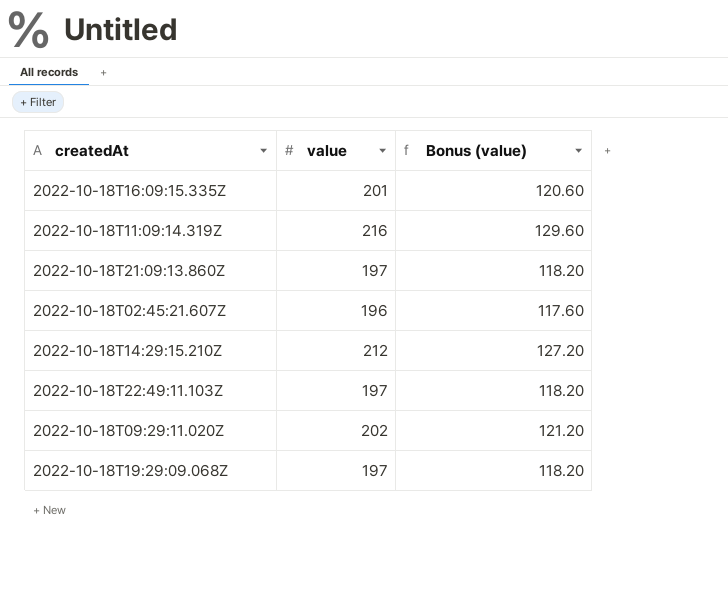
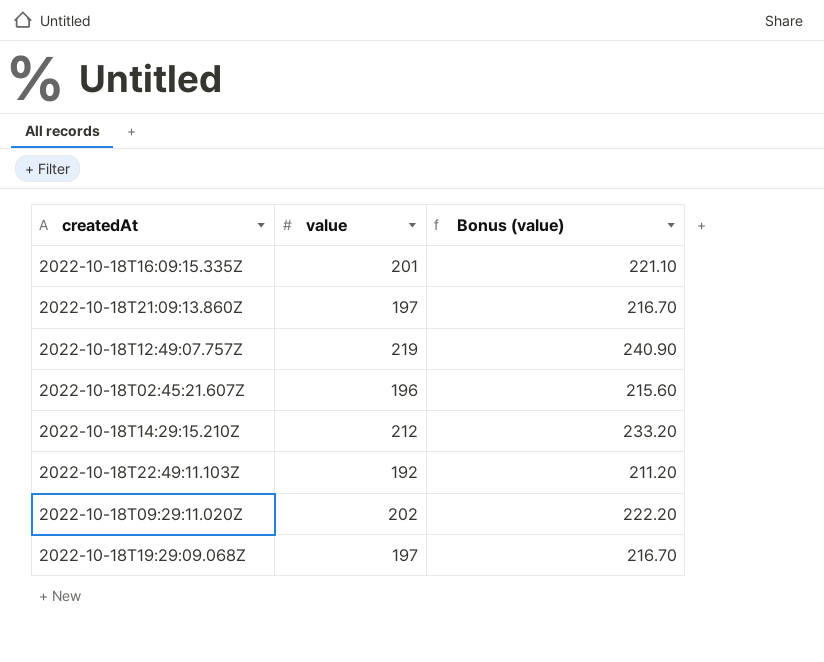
column Bonus (value) | formula: [value] * 0.6 -> [value] * 1.1
row 2022-10-18T11:09:14.319Z: 216 | 129.60 -> none
row 2022-10-18T12:49:07.757Z: none -> 219 | 240.90
2022-10-18T22:49:11.103Z | value: 197 -> 192

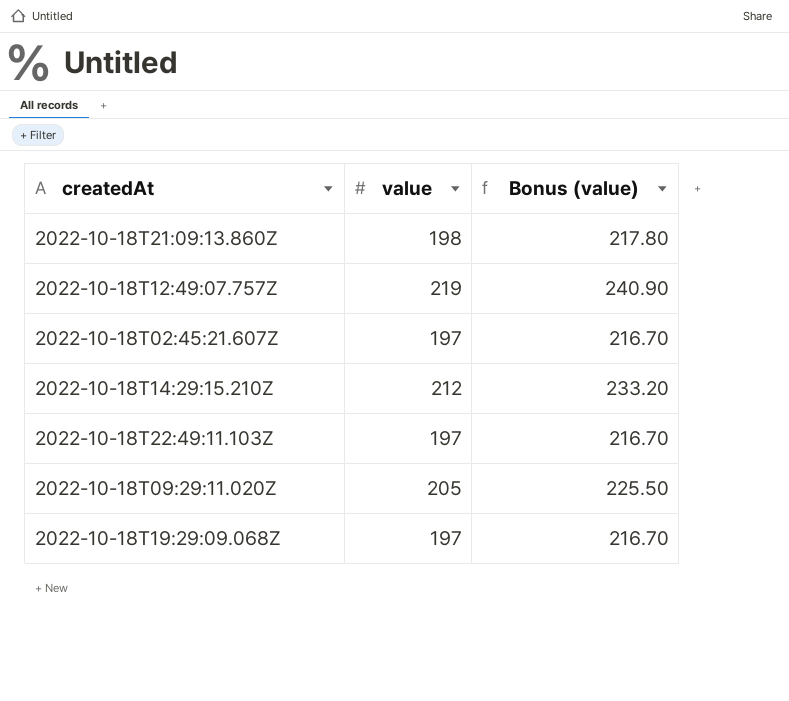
row 2022-10-18T16:09:15.335Z: 201 | 221.10 -> none
2022-10-18T21:09:13.860Z | value: 197 -> 198
2022-10-18T21:09:13.860Z | Bonus (value): 216.70 -> 217.80
2022-10-18T02:45:21.607Z | value: 196 -> 197
2022-10-18T02:45:21.607Z | Bonus (value): 215.60 -> 216.70
2022-10-18T22:49:11.103Z | value: 192 -> 197
2022-10-18T22:49:11.103Z | Bonus (value): 211.20 -> 216.70
2022-10-18T09:29:11.020Z | value: 202 -> 205
2022-10-18T09:29:11.020Z | Bonus (value): 222.20 -> 225.50

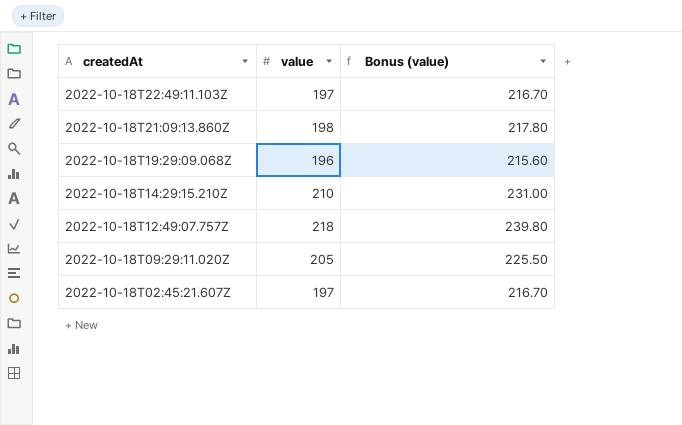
row order: none -> createdAt descending
2022-10-18T19:29:09.068Z | value: 197 -> 196
2022-10-18T19:29:09.068Z | Bonus (value): 216.70 -> 215.60
2022-10-18T14:29:15.210Z | value: 212 -> 210
2022-10-18T14:29:15.210Z | Bonus (value): 233.20 -> 231.00
2022-10-18T12:49:07.757Z | value: 219 -> 218
2022-10-18T12:49:07.757Z | Bonus (value): 240.90 -> 239.80

